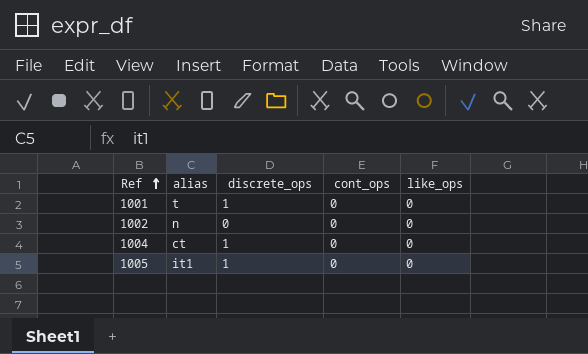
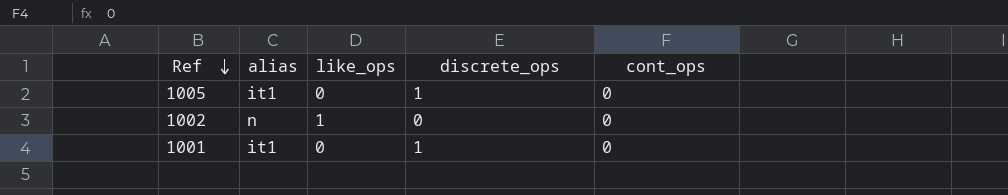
row order: Ref ascending -> Ref descending
column like_ops | position: 5 -> 3
row 1004: ct | 1 | 0 | 0 -> none
1002 | like_ops: 0 -> 1
1001 | alias: t -> it1

